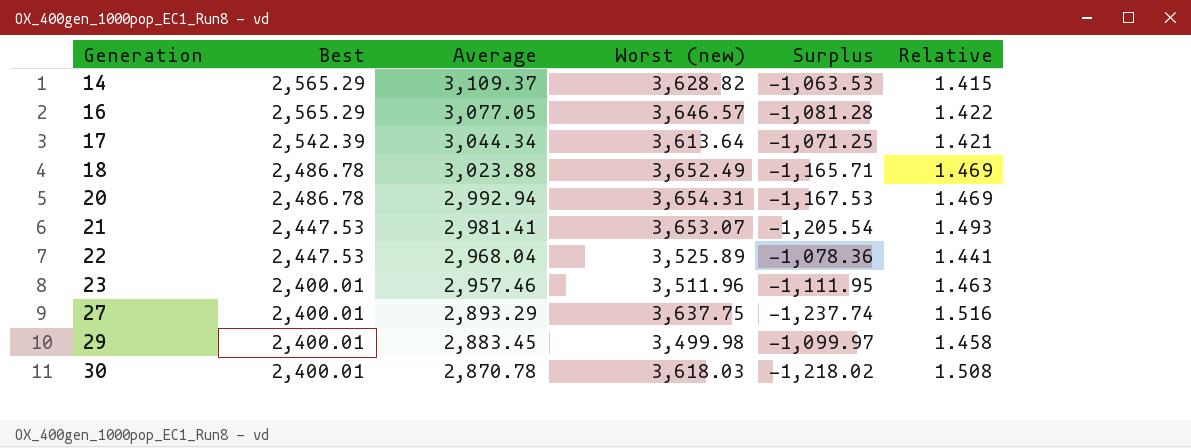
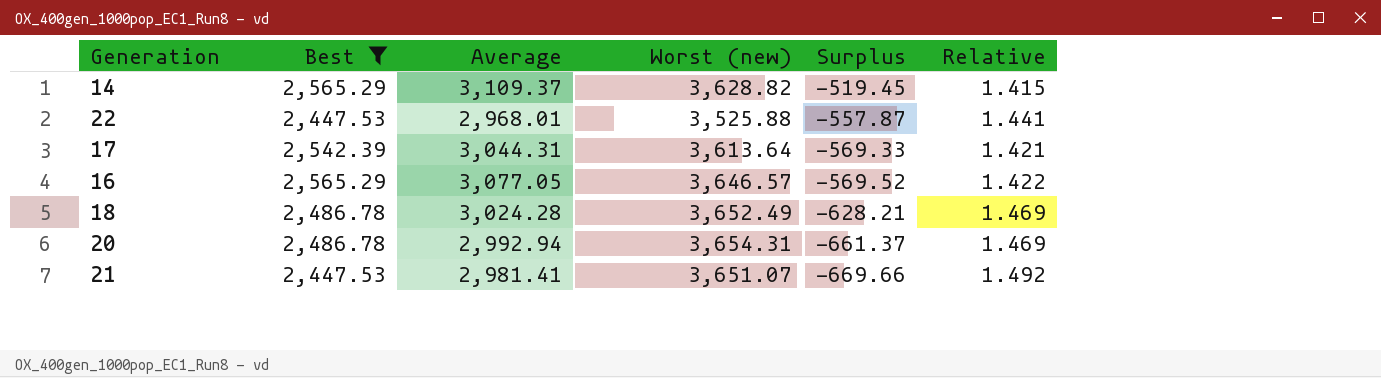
filter: none -> Best != 2,400.01
row order: Generation ascending -> Surplus descending
column Surplus | formula: [Best] - [Worst (new)] -> [Average] - [Worst (new)]
22 | Average: 2,968.04 -> 2,968.01
22 | Worst (new): 3,525.89 -> 3,525.88
17 | Average: 3,044.34 -> 3,044.31
18 | Average: 3,023.88 -> 3,024.28
21 | Worst (new): 3,653.07 -> 3,651.07
21 | Relative: 1.493 -> 1.492

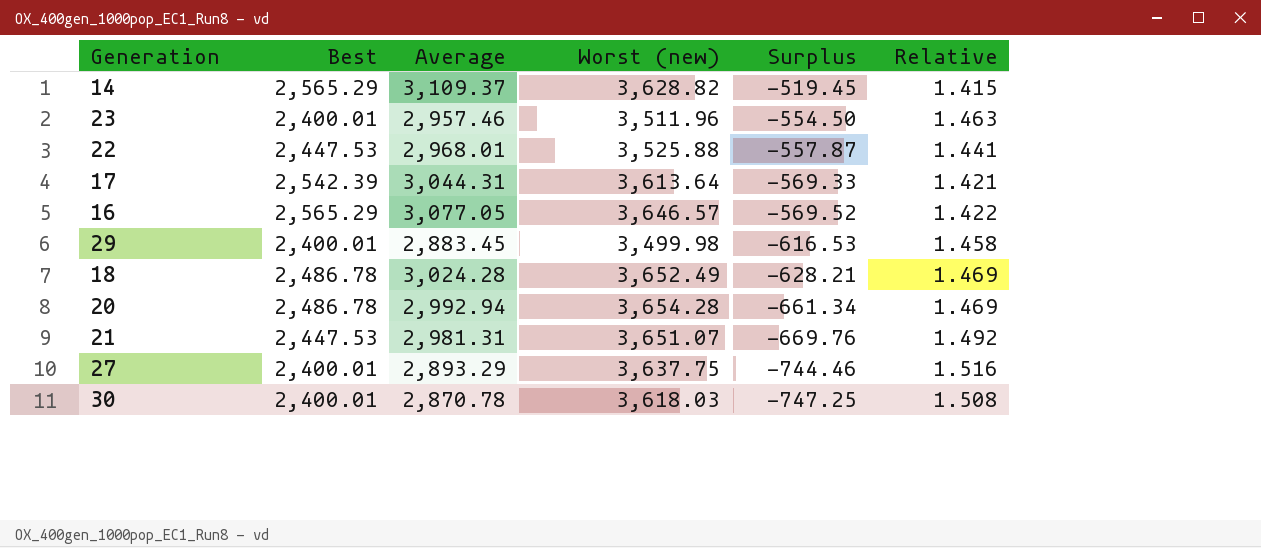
filter: Best != 2,400.01 -> none
20 | Worst (new): 3,654.31 -> 3,654.28
20 | Surplus: -661.37 -> -661.34
21 | Average: 2,981.41 -> 2,981.31
21 | Surplus: -669.66 -> -669.76

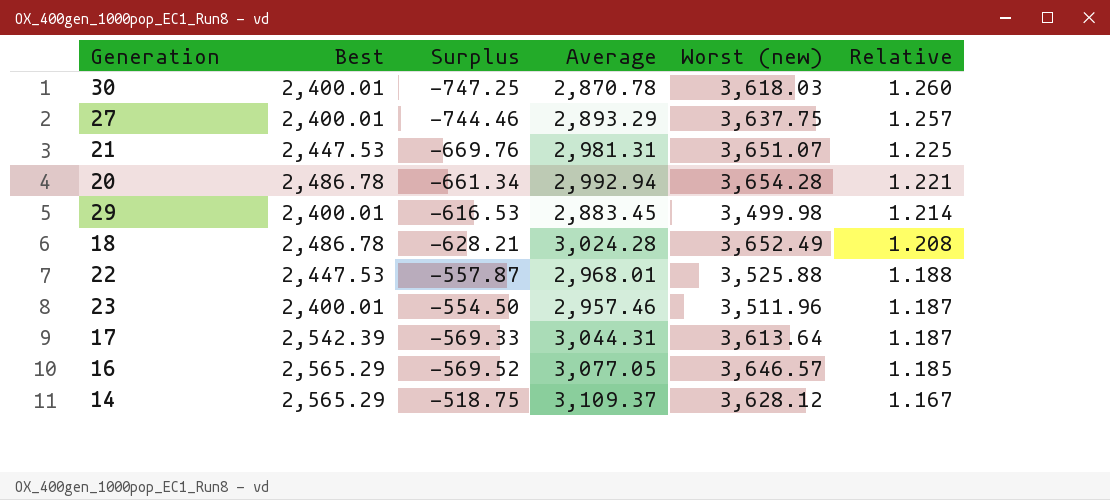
row order: Surplus descending -> Relative descending
column Surplus | position: 5 -> 3
column Relative | formula: [Worst (new)] / [Best] -> [Worst (new)] / [Average]
14 | Surplus: -519.45 -> -518.75
14 | Worst (new): 3,628.82 -> 3,628.12

